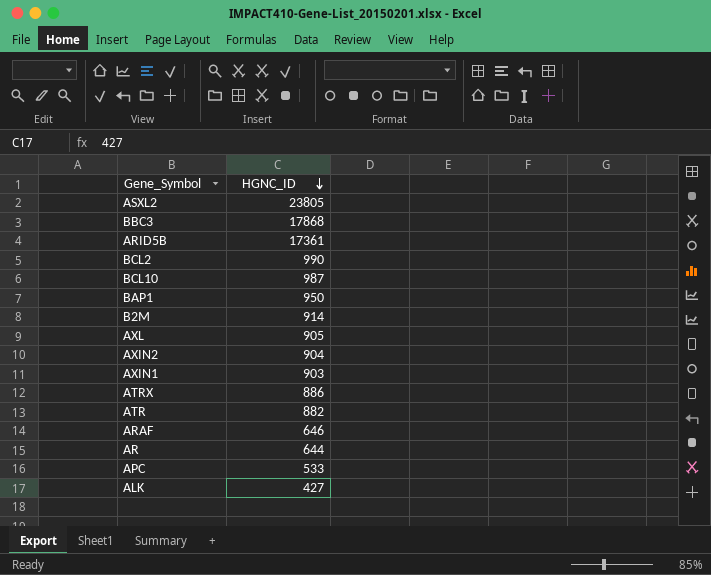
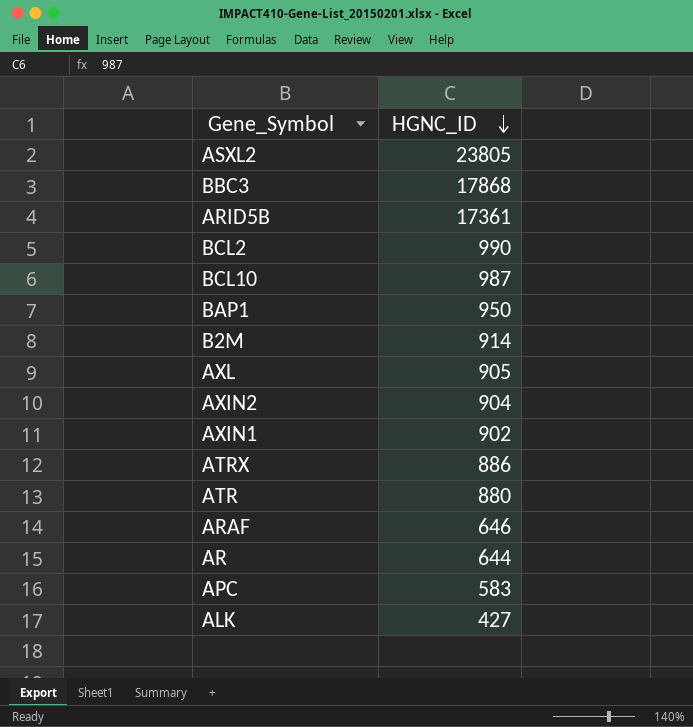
AXIN1 | HGNC_ID: 903 -> 902
ATR | HGNC_ID: 882 -> 880
APC | HGNC_ID: 533 -> 583

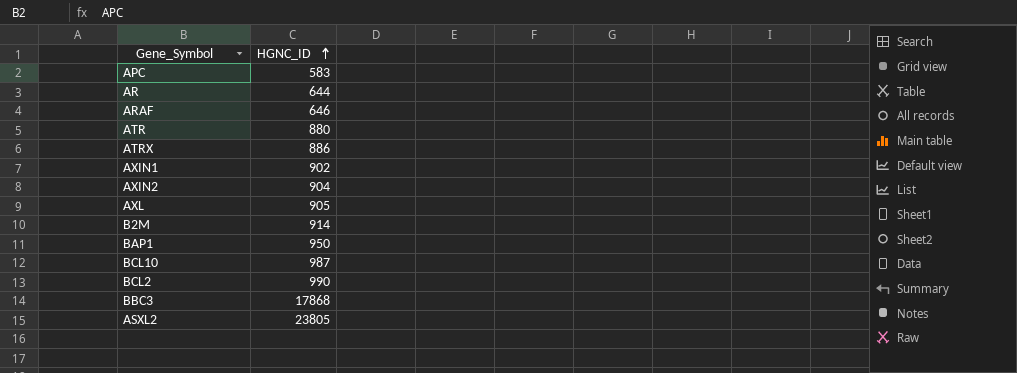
row order: HGNC_ID descending -> HGNC_ID ascending
row ARID5B: 17361 -> none
row ALK: 427 -> none

